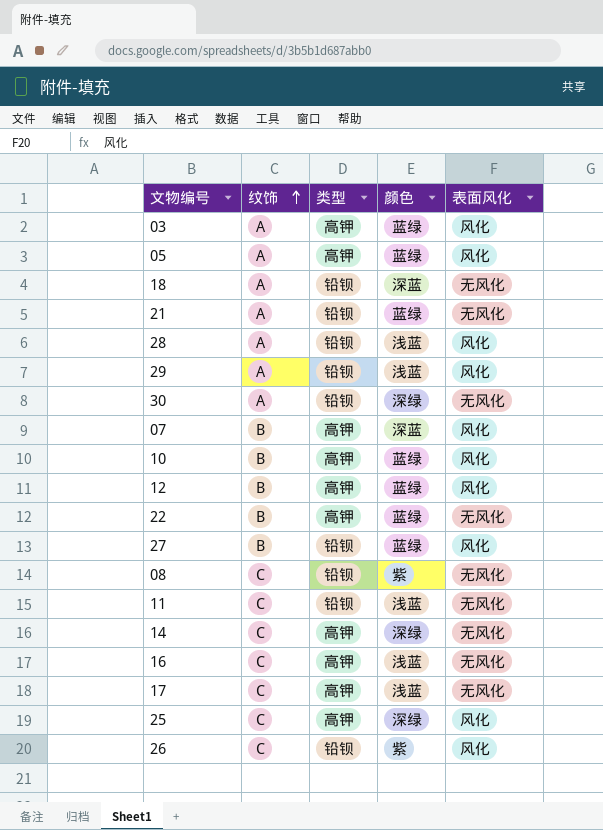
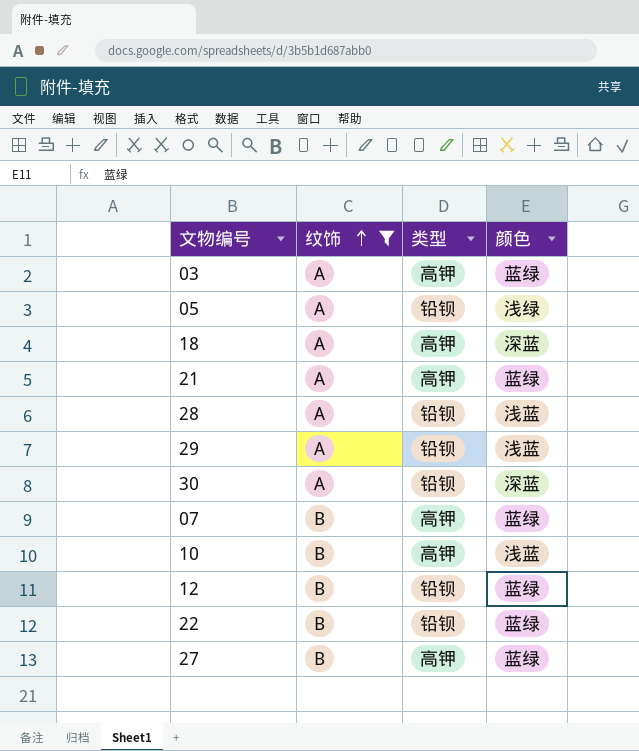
filter: none -> 纹饰 != C
column 表面风化 | position: 5 -> none
05 | 类型: 高钾 -> 铅钡
05 | 颜色: 蓝绿 -> 浅绿
18 | 类型: 铅钡 -> 高钾
21 | 类型: 铅钡 -> 高钾
30 | 颜色: 深绿 -> 深蓝
07 | 颜色: 深蓝 -> 蓝绿
10 | 颜色: 蓝绿 -> 浅蓝
12 | 类型: 高钾 -> 铅钡
22 | 类型: 高钾 -> 铅钡
27 | 类型: 铅钡 -> 高钾

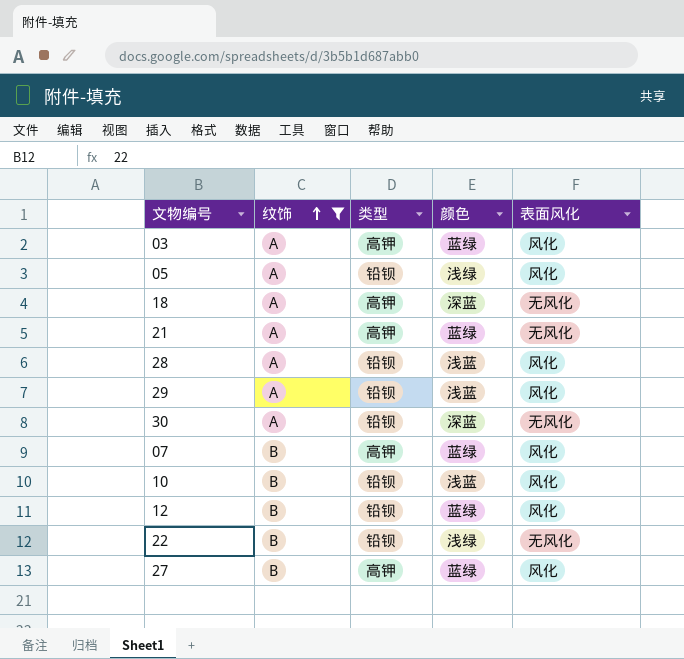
column 表面风化 | position: none -> 5
10 | 类型: 高钾 -> 铅钡
22 | 颜色: 蓝绿 -> 浅绿

